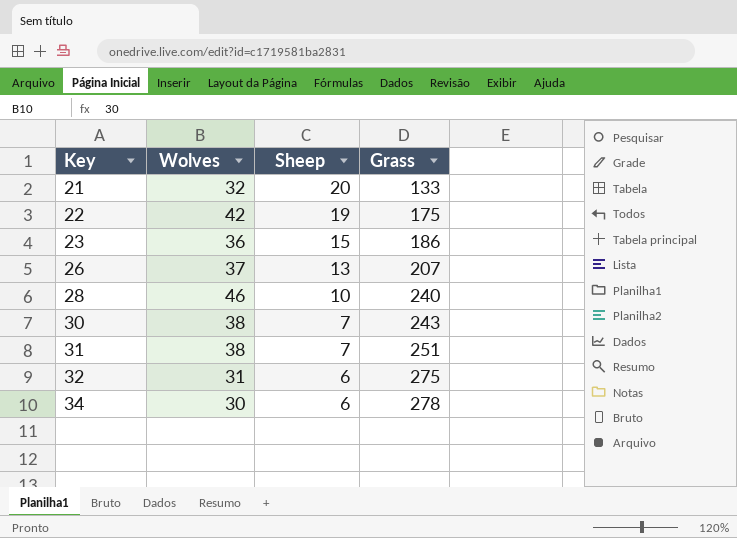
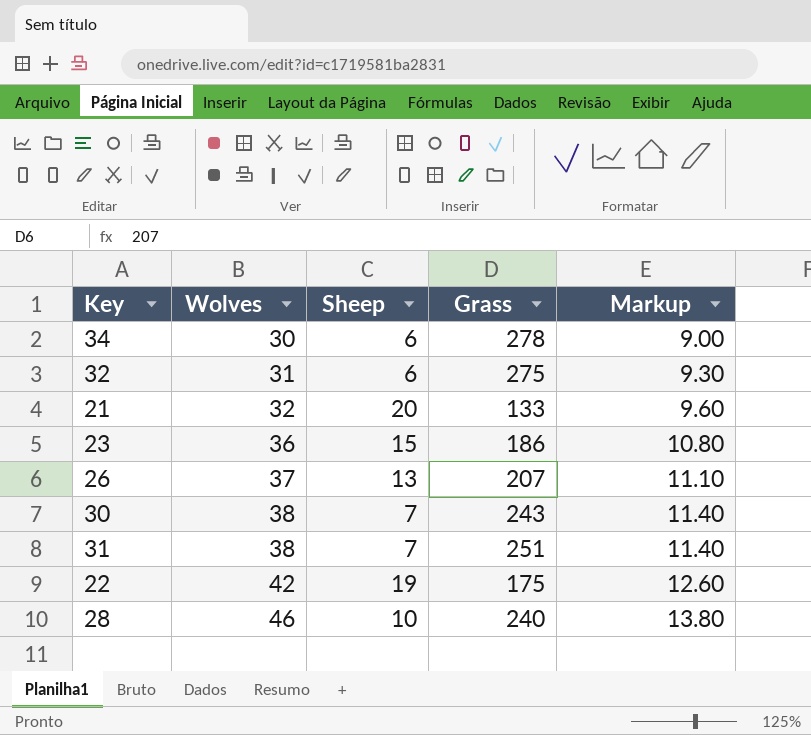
row order: Key ascending -> Wolves ascending
column Markup | formula: none -> [Wolves] * 0.3

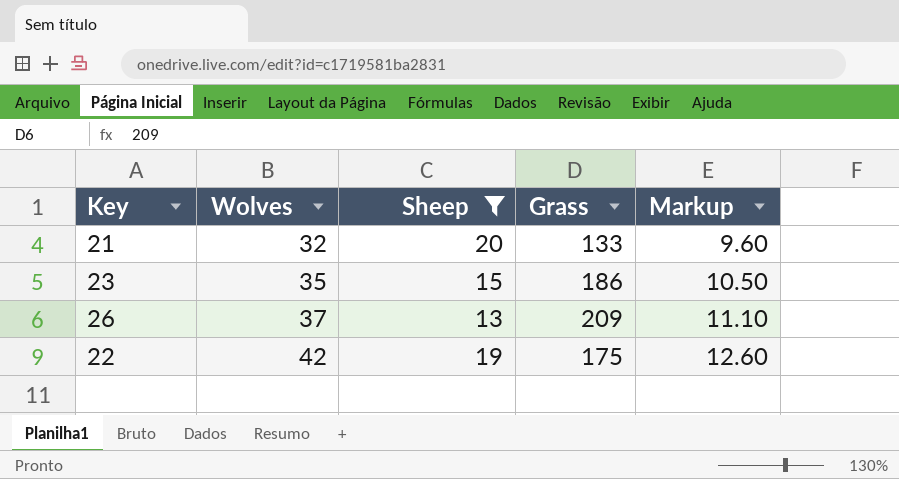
filter: none -> Sheep >= 13
23 | Wolves: 36 -> 35
23 | Markup: 10.80 -> 10.50
26 | Grass: 207 -> 209

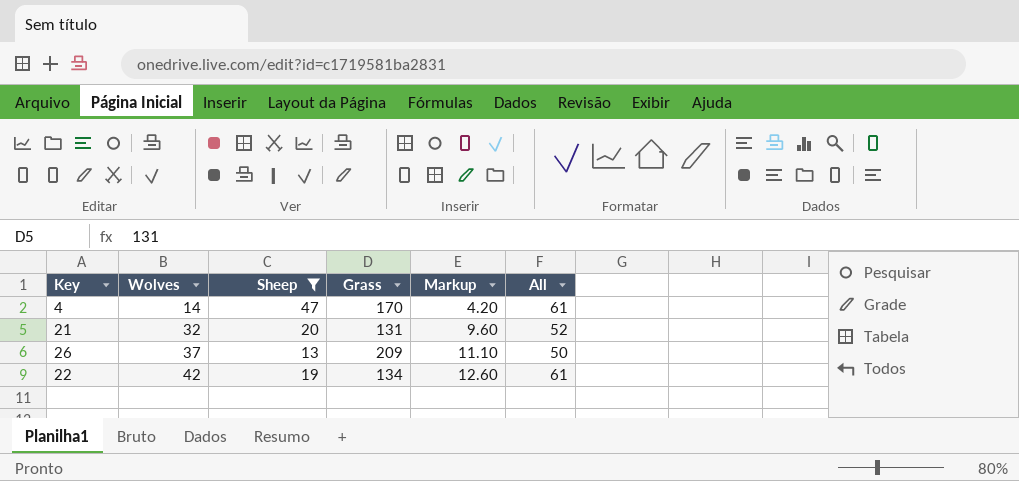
column All | formula: none -> [Wolves] + [Sheep]
row 23: 35 | 15 | 186 | 10.50 -> none
row 4: none -> 14 | 47 | 170 | 4.20 | 61
21 | Grass: 133 -> 131
22 | Grass: 175 -> 134

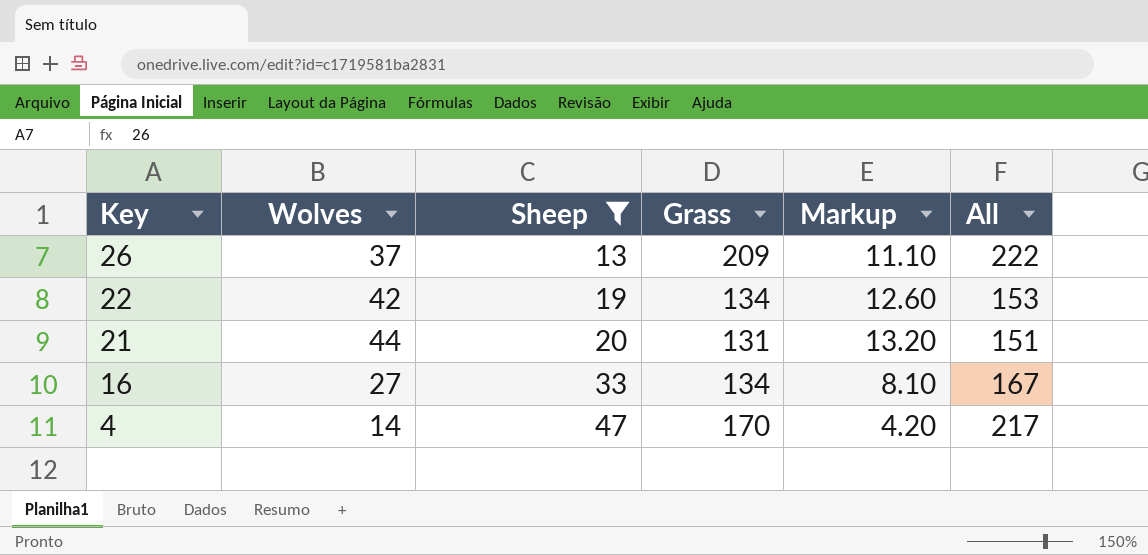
row order: Wolves ascending -> Key descending
column All | formula: [Wolves] + [Sheep] -> [Sheep] + [Grass]
21 | Wolves: 32 -> 44
21 | Markup: 9.60 -> 13.20
row 16: none -> 27 | 33 | 134 | 8.10 | 167

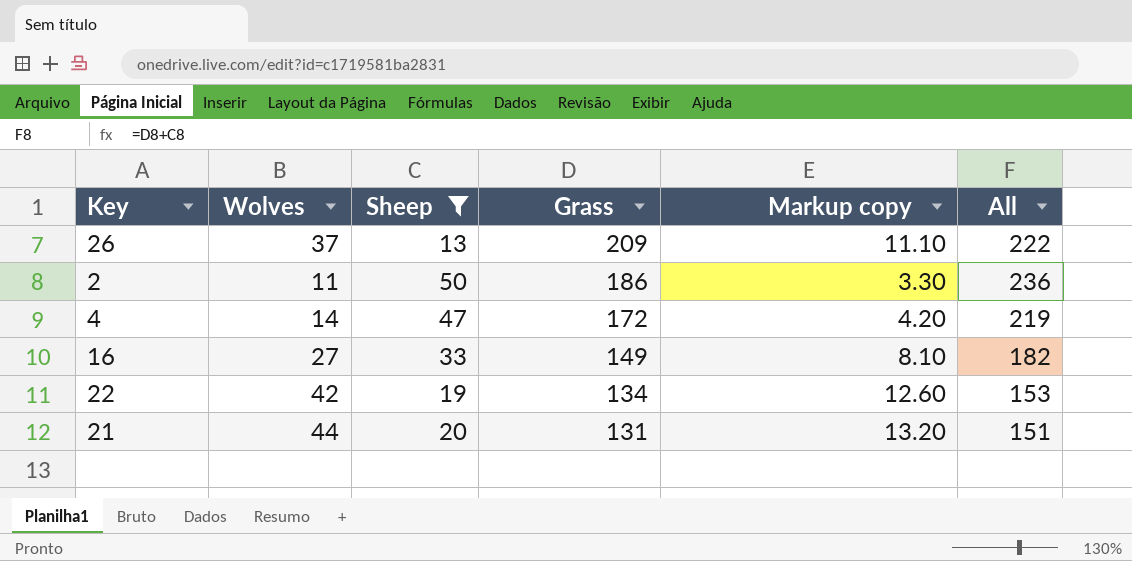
row order: Key descending -> Grass descending
column name: Markup -> Markup copy
row 2: none -> 11 | 50 | 186 | 3.30 | 236
4 | Grass: 170 -> 172
4 | All: 217 -> 219
16 | Grass: 134 -> 149
16 | All: 167 -> 182

